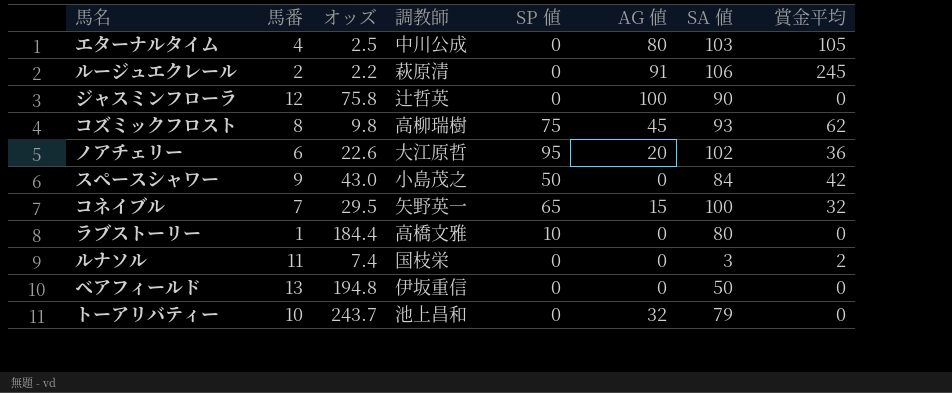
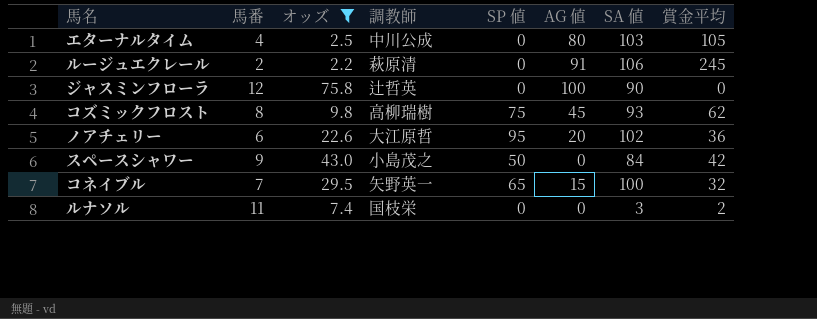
filter: none -> オッズ <= 75.8

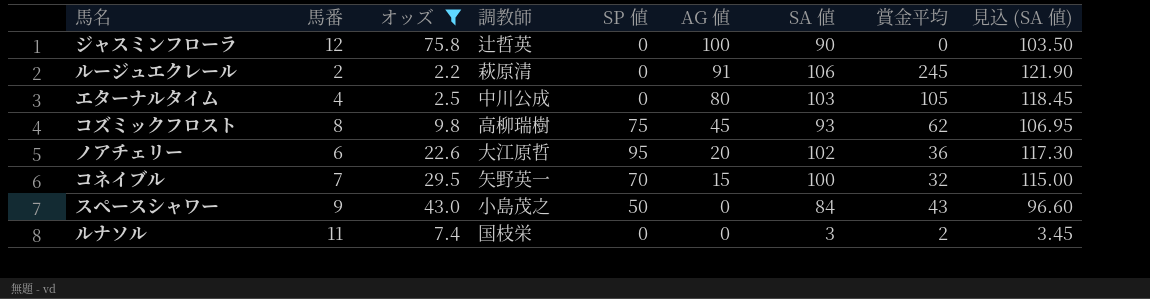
row order: none -> AG 値 descending
column 見込 (SA 値) | formula: none -> [SA 値] * 1.15
コネイブル | SP 値: 65 -> 70
スペースシャワー | 賞金平均: 42 -> 43

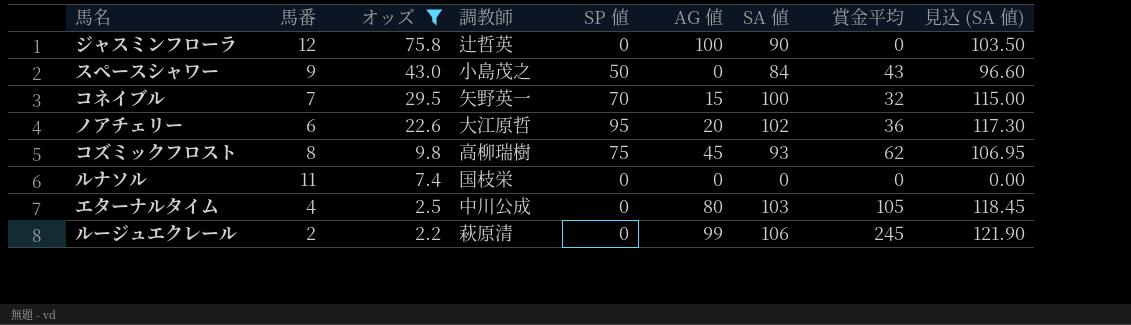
row order: AG 値 descending -> オッズ descending
ルナソル | SA 値: 3 -> 0
ルナソル | 賞金平均: 2 -> 0
ルナソル | 見込 (SA 値): 3.45 -> 0.00
ルージュエクレール | AG 値: 91 -> 99

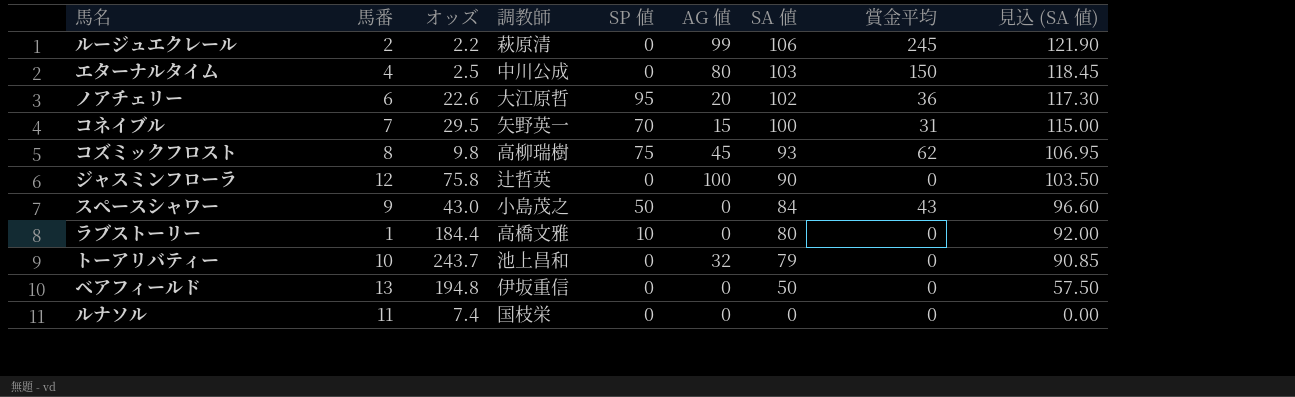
filter: オッズ <= 75.8 -> none
row order: オッズ descending -> SA 値 descending
エターナルタイム | 賞金平均: 105 -> 150
コネイブル | 賞金平均: 32 -> 31

